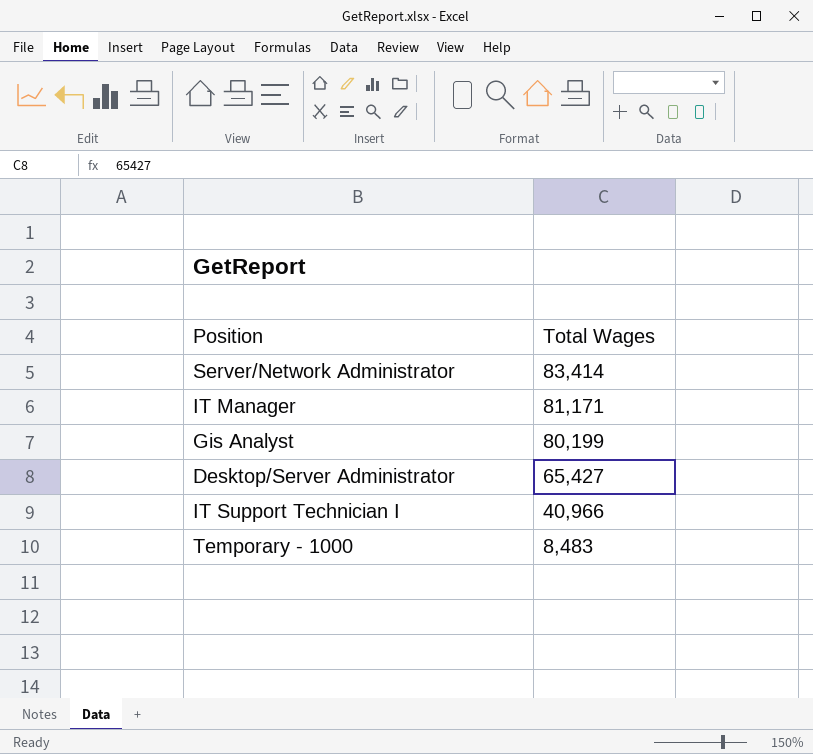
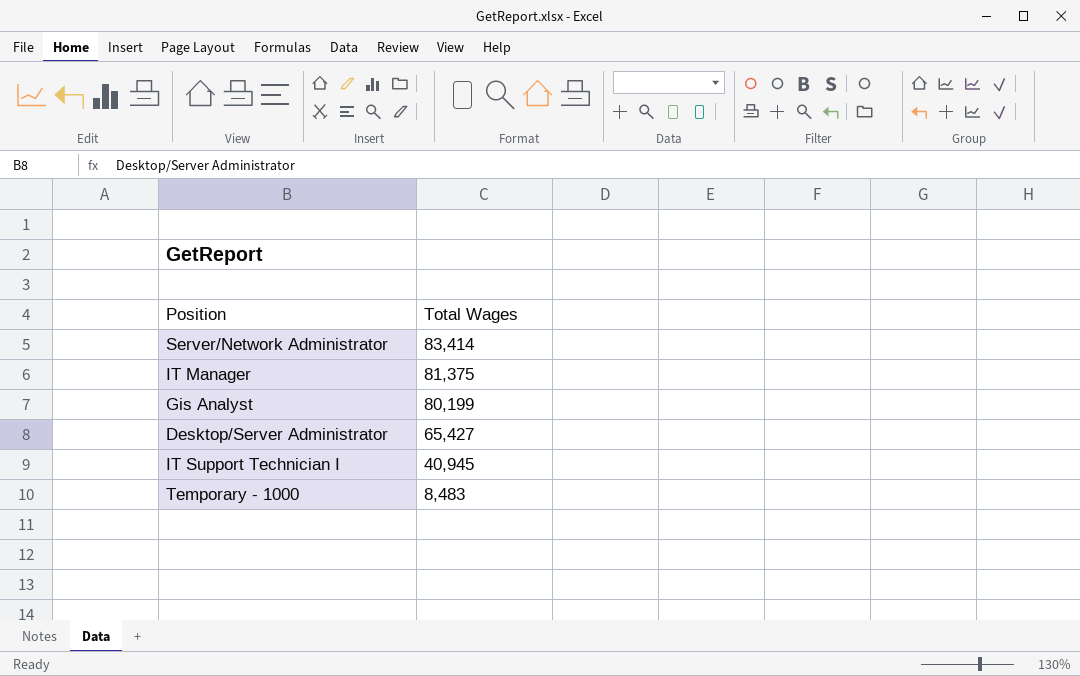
IT Manager | Total Wages: 81,171 -> 81,375
IT Support Technician I | Total Wages: 40,966 -> 40,945

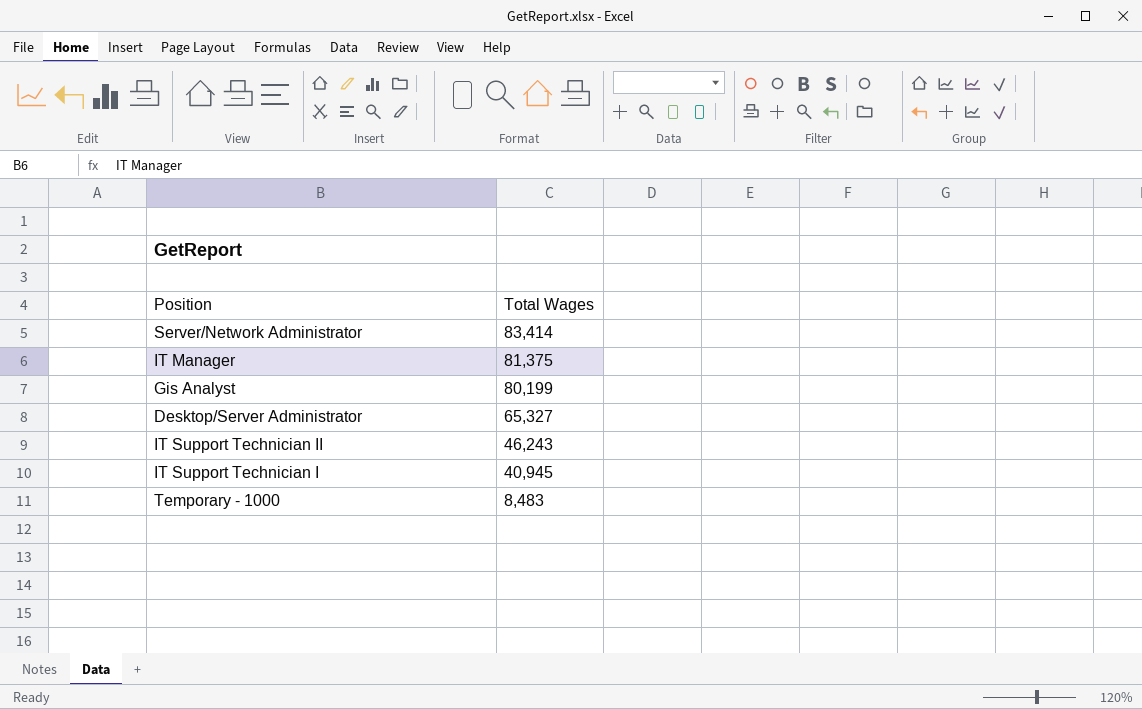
Desktop/Server Administrator | Total Wages: 65,427 -> 65,327
row IT Support Technician II: none -> 46,243

